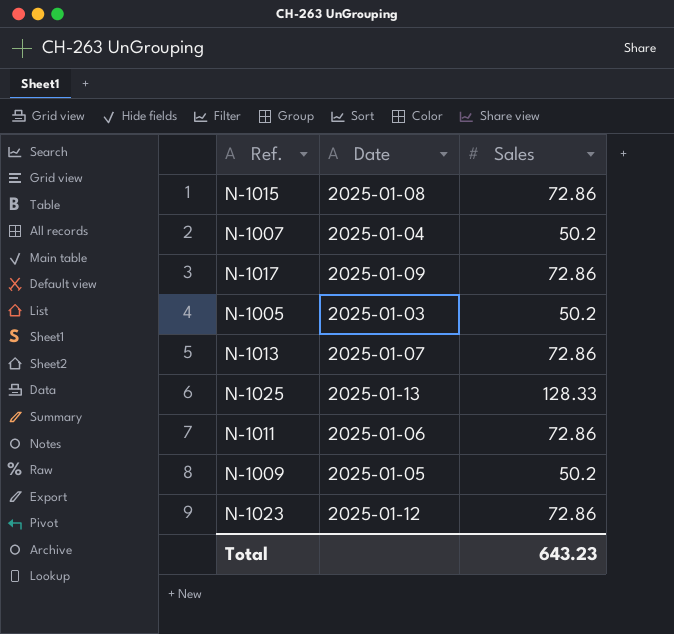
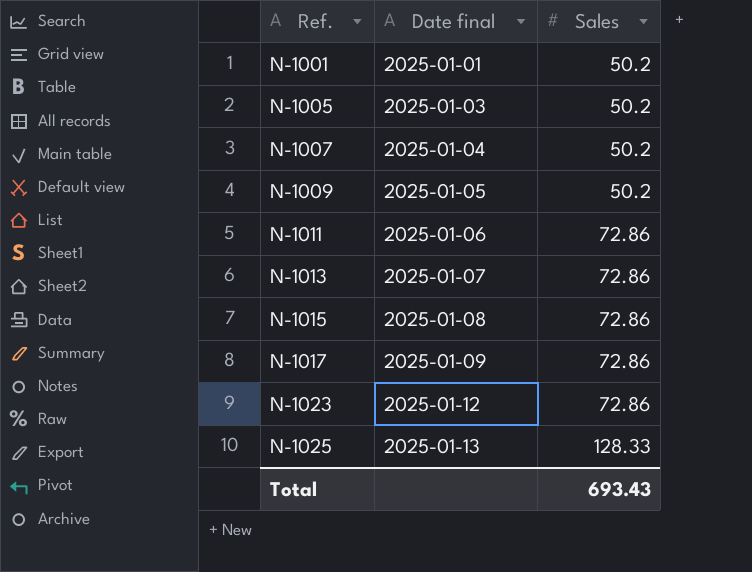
row order: none -> Ref. ascending
column name: Date -> Date final
row N-1001: none -> 2025-01-01 | 50.2
Total | Sales: 643.23 -> 693.43

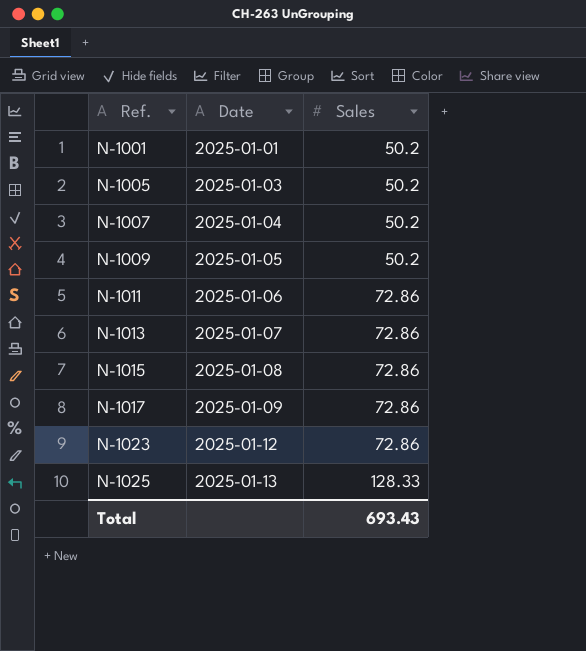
column name: Date final -> Date

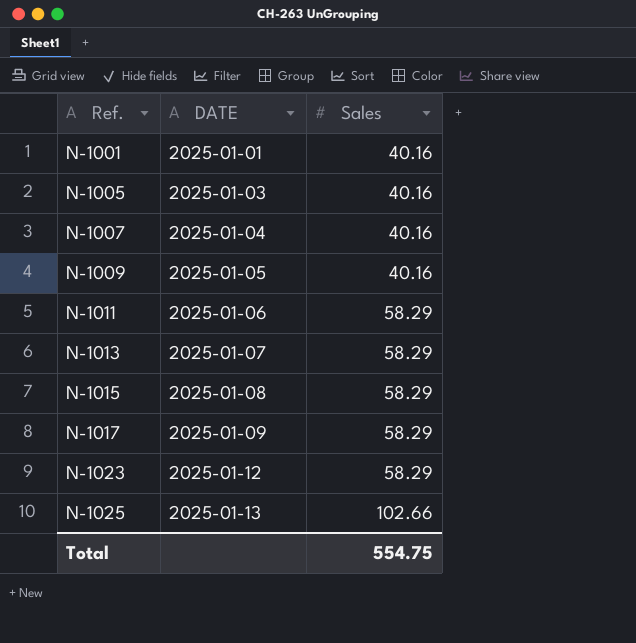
column name: Date -> DATE
N-1001 | Sales: 50.2 -> 40.16
N-1005 | Sales: 50.2 -> 40.16
N-1007 | Sales: 50.2 -> 40.16
N-1009 | Sales: 50.2 -> 40.16
N-1011 | Sales: 72.86 -> 58.29
N-1013 | Sales: 72.86 -> 58.29
N-1015 | Sales: 72.86 -> 58.29
N-1017 | Sales: 72.86 -> 58.29
N-1023 | Sales: 72.86 -> 58.29
N-1025 | Sales: 128.33 -> 102.66
Total | Sales: 693.43 -> 554.75

